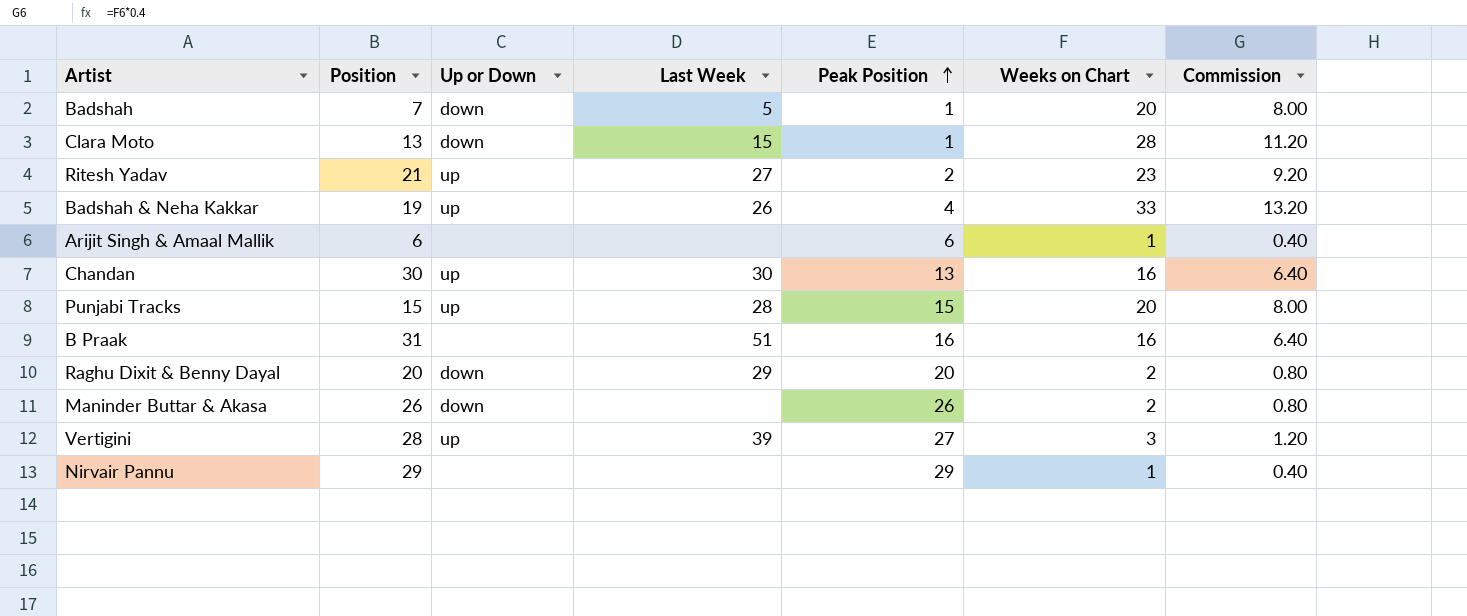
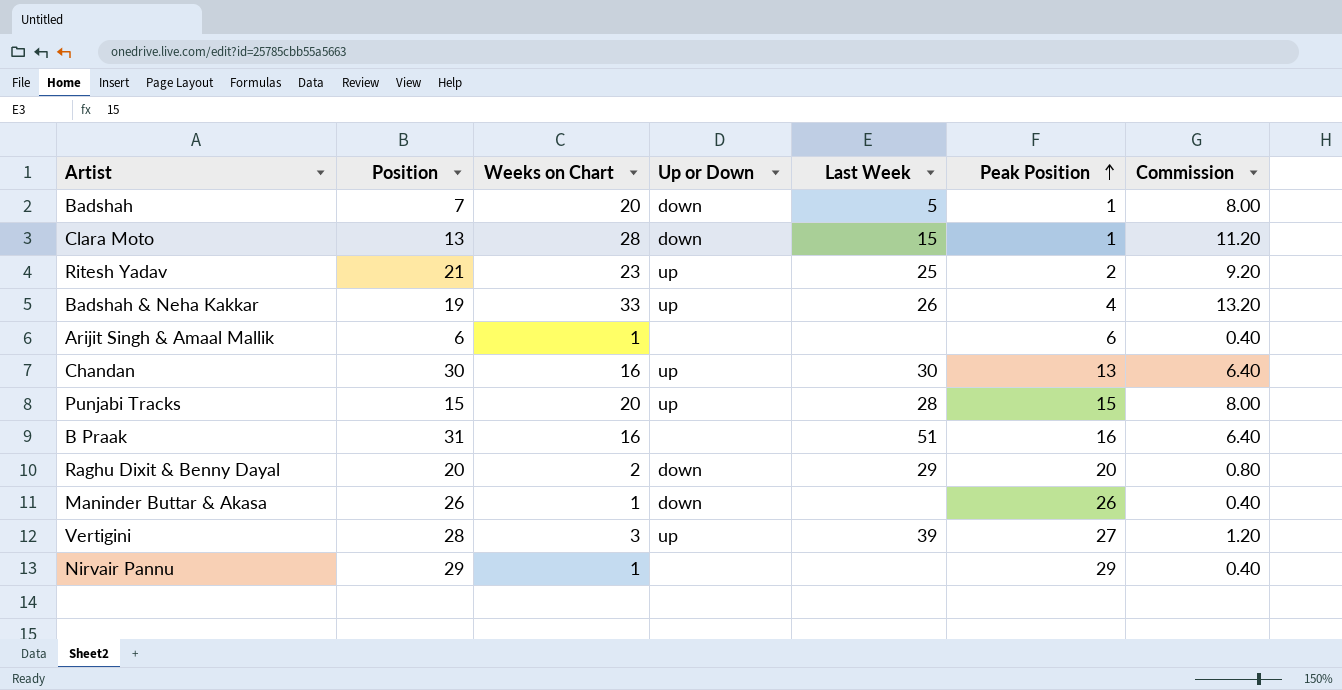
column Weeks on Chart | position: 6 -> 3
Ritesh Yadav | Last Week: 27 -> 25
Maninder Buttar & Akasa | Weeks on Chart: 2 -> 1
Maninder Buttar & Akasa | Commission: 0.80 -> 0.40

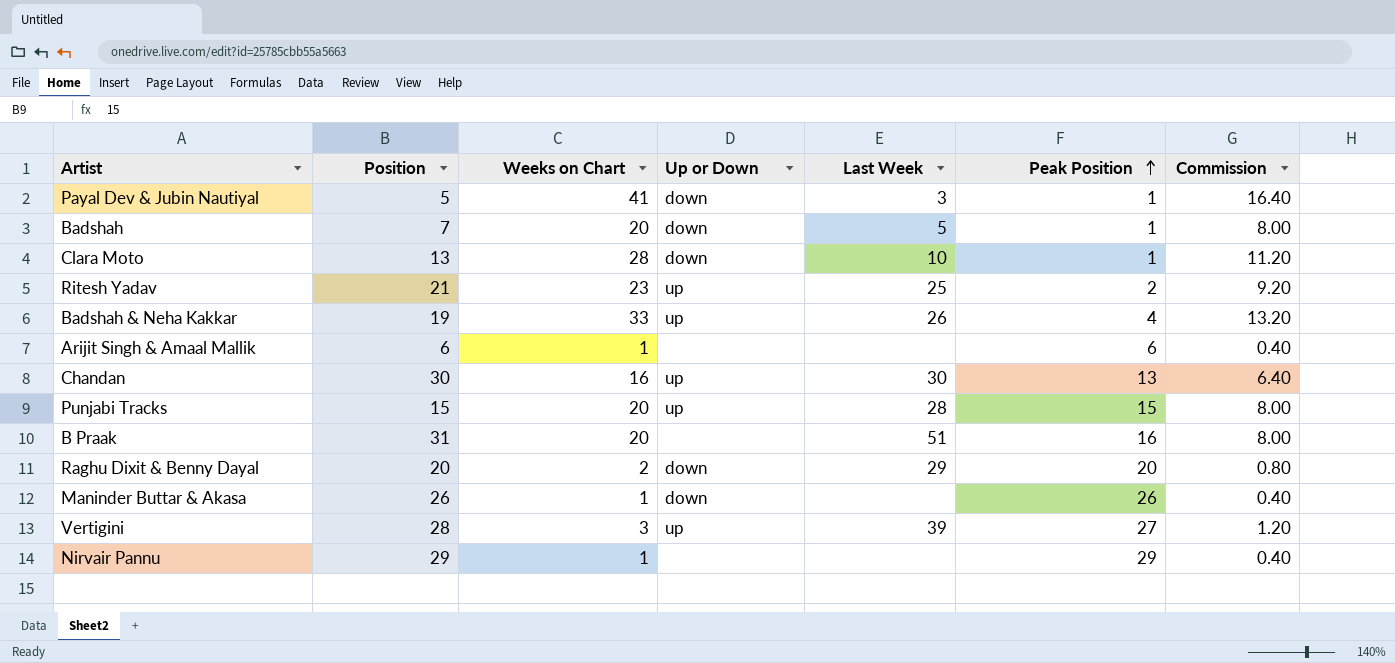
row Payal Dev & Jubin Nautiyal: none -> 5 | 41 | down | 3 | 1 | 16.40
Clara Moto | Last Week: 15 -> 10
B Praak | Weeks on Chart: 16 -> 20
B Praak | Commission: 6.40 -> 8.00

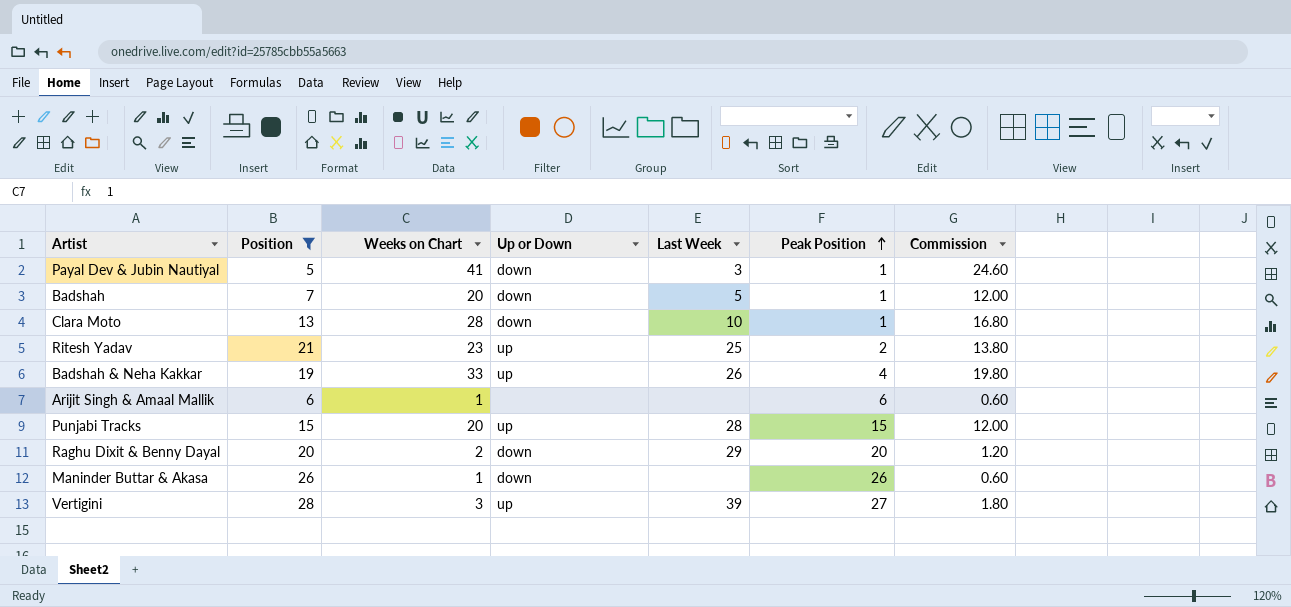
filter: none -> Position <= 28
column Commission | formula: [Weeks on Chart] * 0.4 -> [Weeks on Chart] * 0.6

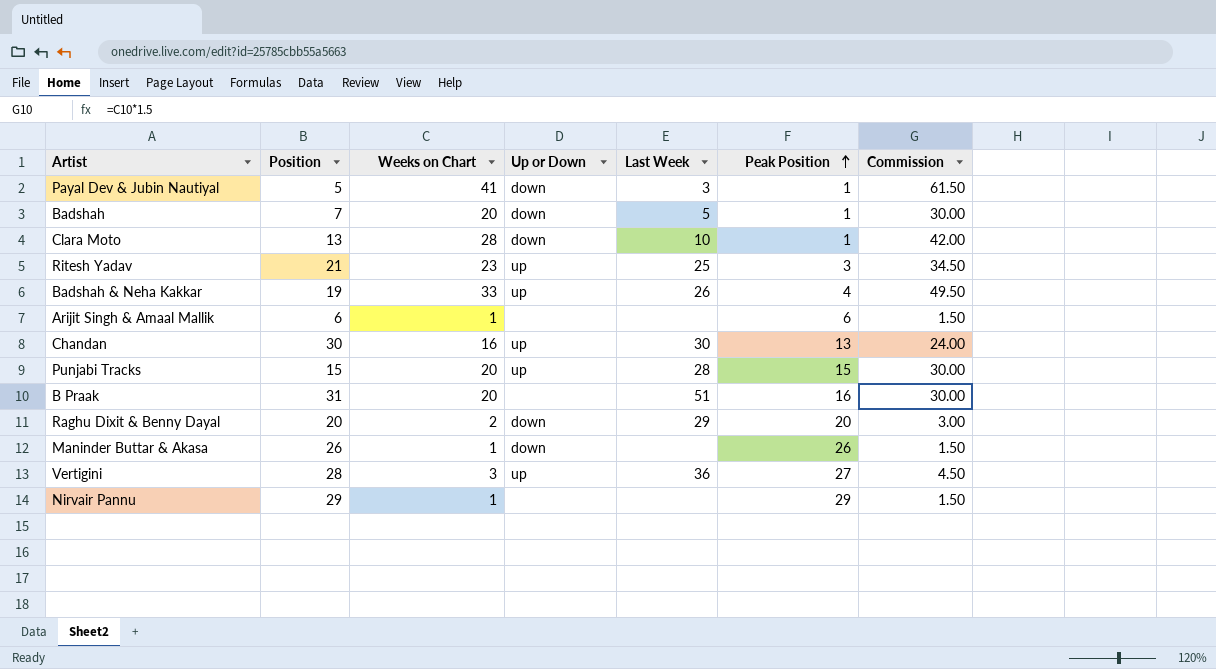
filter: Position <= 28 -> none
column Commission | formula: [Weeks on Chart] * 0.6 -> [Weeks on Chart] * 1.5
Ritesh Yadav | Peak Position: 2 -> 3
Vertigini | Last Week: 39 -> 36

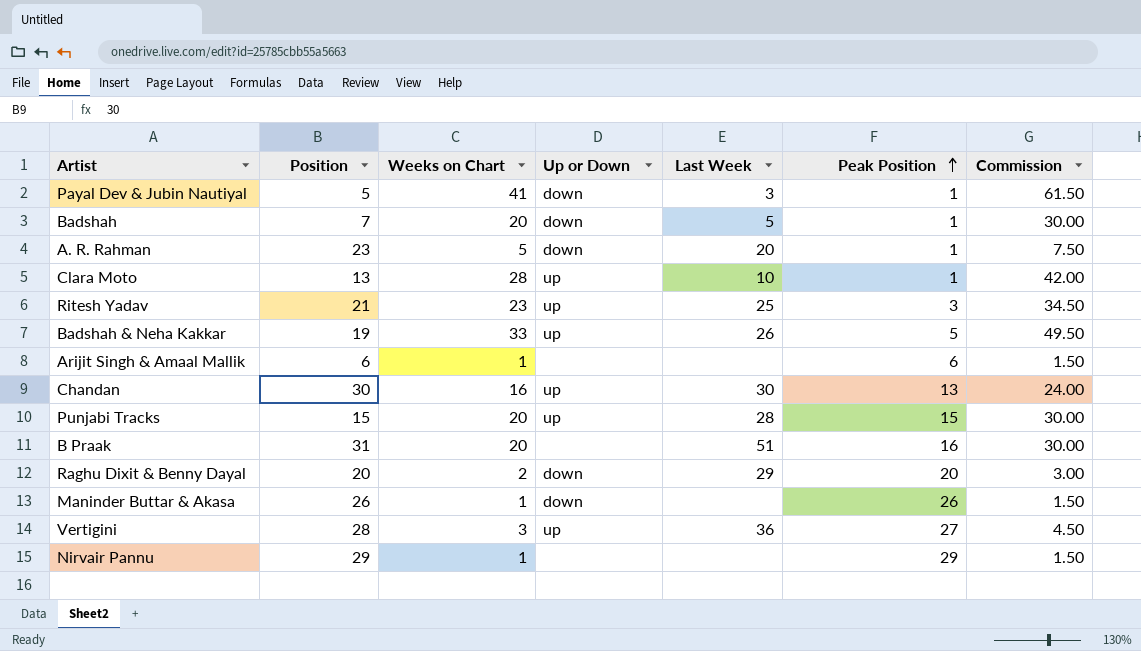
row A. R. Rahman: none -> 23 | 5 | down | 20 | 1 | 7.50
Clara Moto | Up or Down: down -> up
Badshah & Neha Kakkar | Peak Position: 4 -> 5

